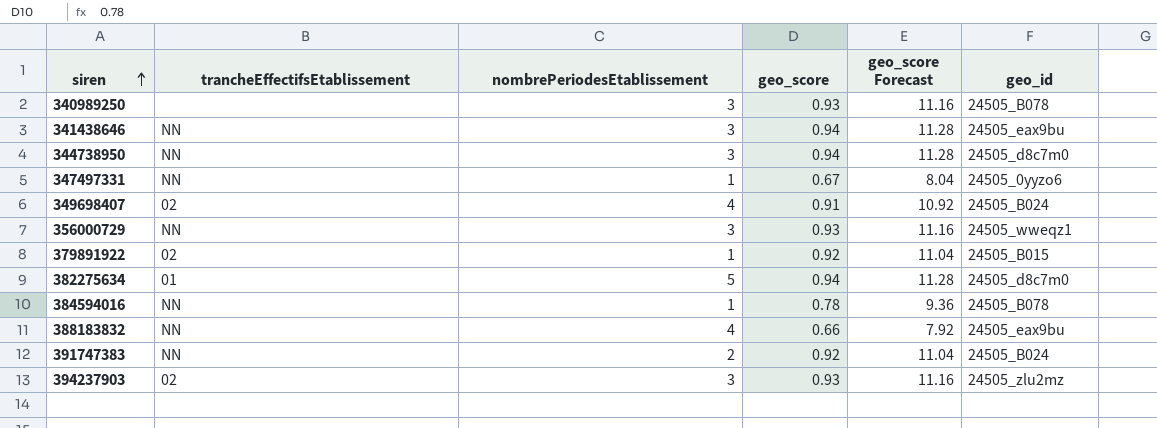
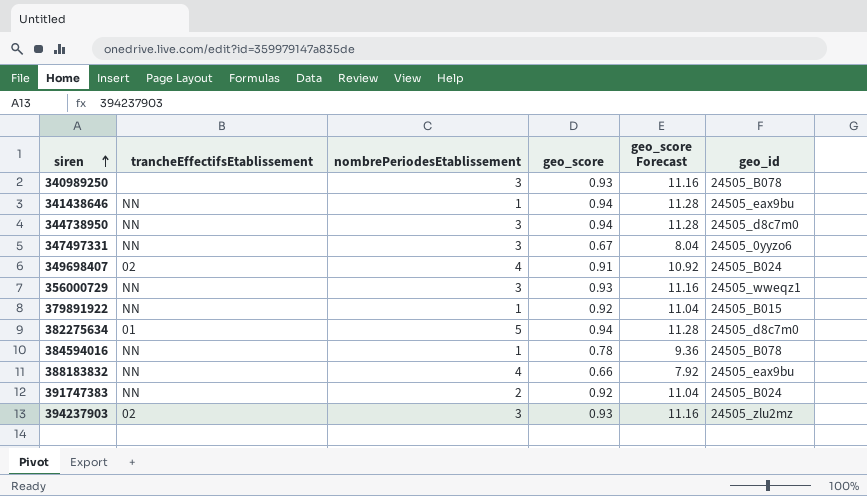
341438646 | nombrePeriodesEtablissement: 3 -> 1
347497331 | nombrePeriodesEtablissement: 1 -> 3
379891922 | trancheEffectifsEtablissement: 02 -> NN

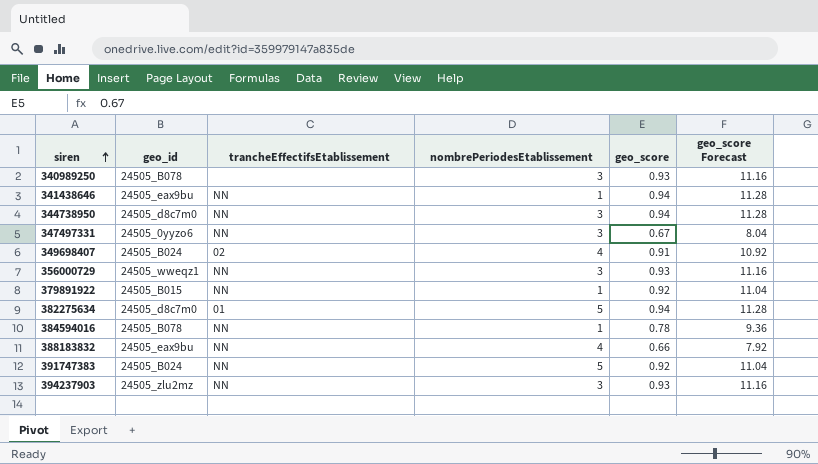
column geo_id | position: 6 -> 2
391747383 | nombrePeriodesEtablissement: 2 -> 5
394237903 | trancheEffectifsEtablissement: 02 -> NN

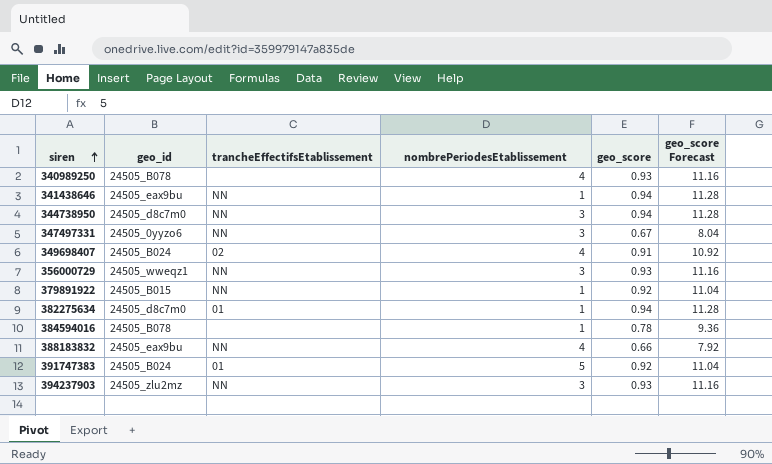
340989250 | nombrePeriodesEtablissement: 3 -> 4
382275634 | nombrePeriodesEtablissement: 5 -> 1
384594016 | trancheEffectifsEtablissement: NN -> none
391747383 | trancheEffectifsEtablissement: NN -> 01

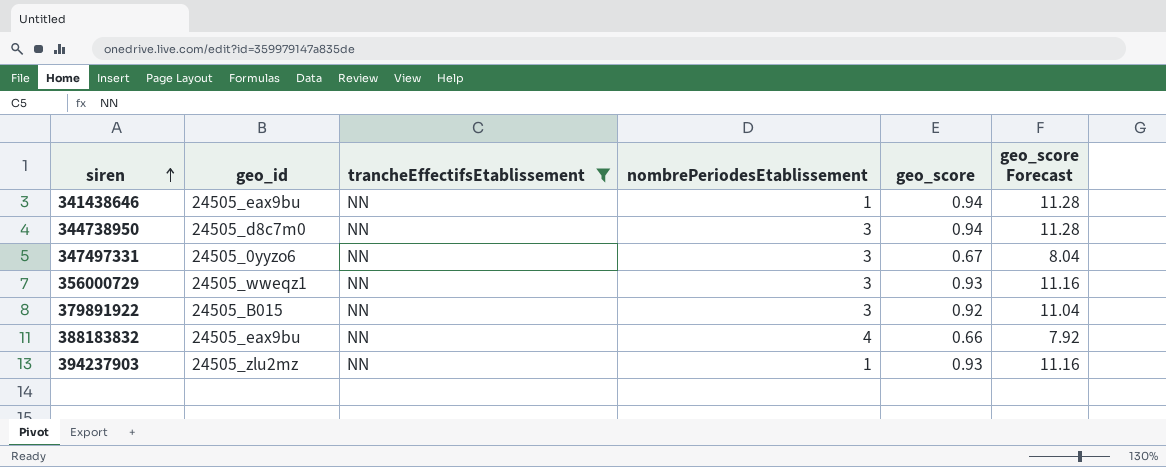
filter: none -> trancheEffectifsEtablissement = NN
379891922 | nombrePeriodesEtablissement: 1 -> 3
394237903 | nombrePeriodesEtablissement: 3 -> 1

